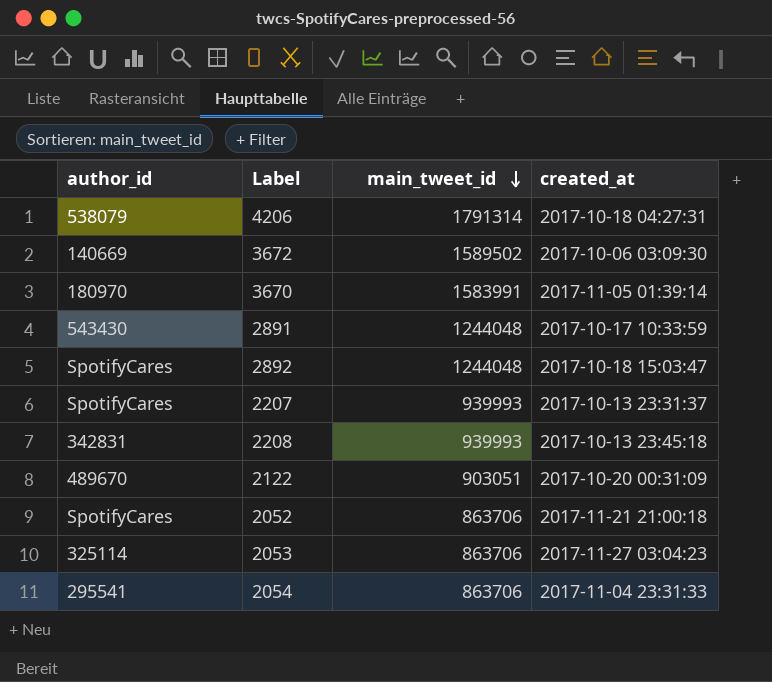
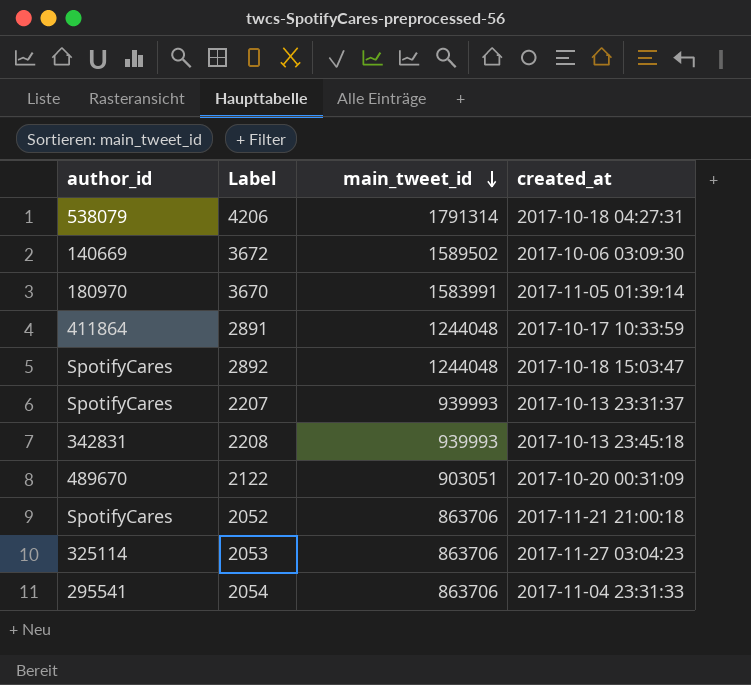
2891 | author_id: 543430 -> 411864

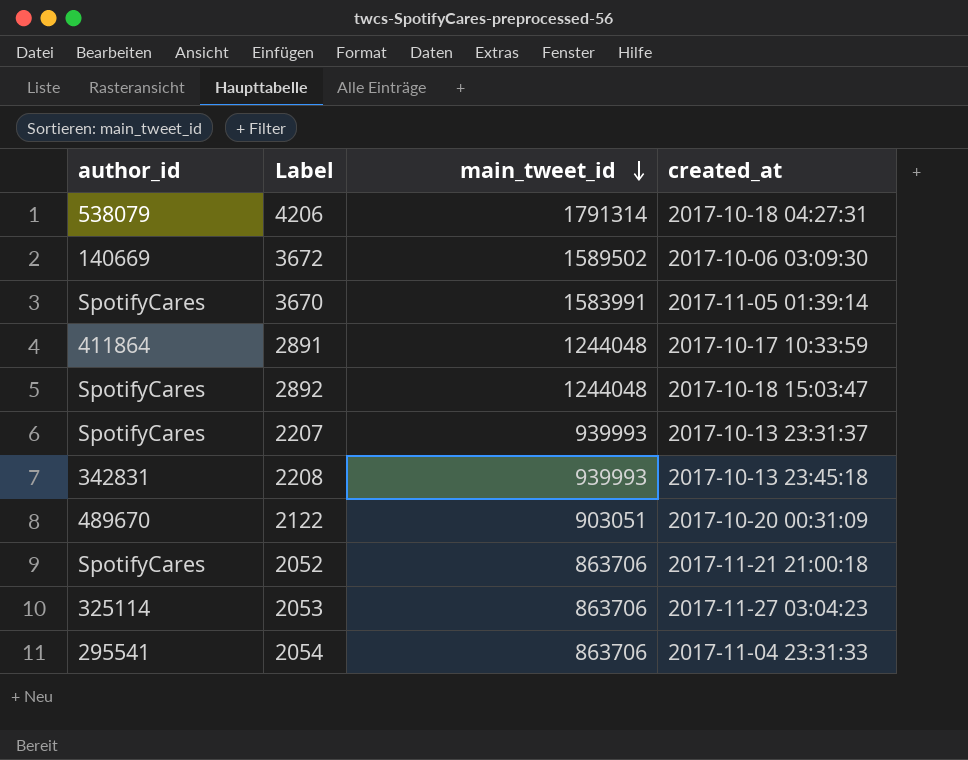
3670 | author_id: 180970 -> SpotifyCares

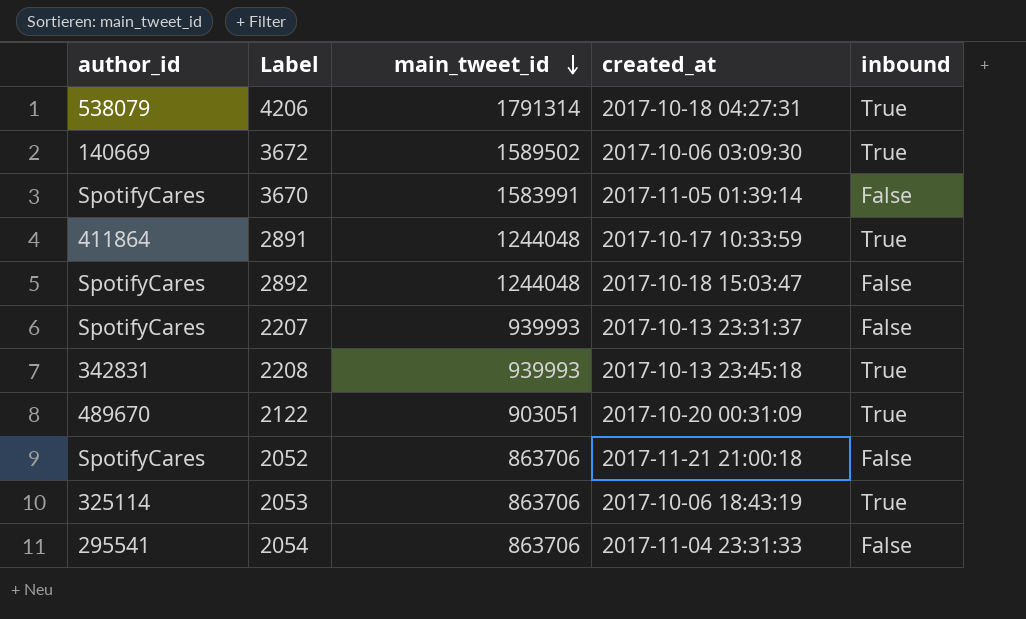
column inbound | position: none -> 5
2053 | created_at: 2017-11-27 03:04:23 -> 2017-10-06 18:43:19

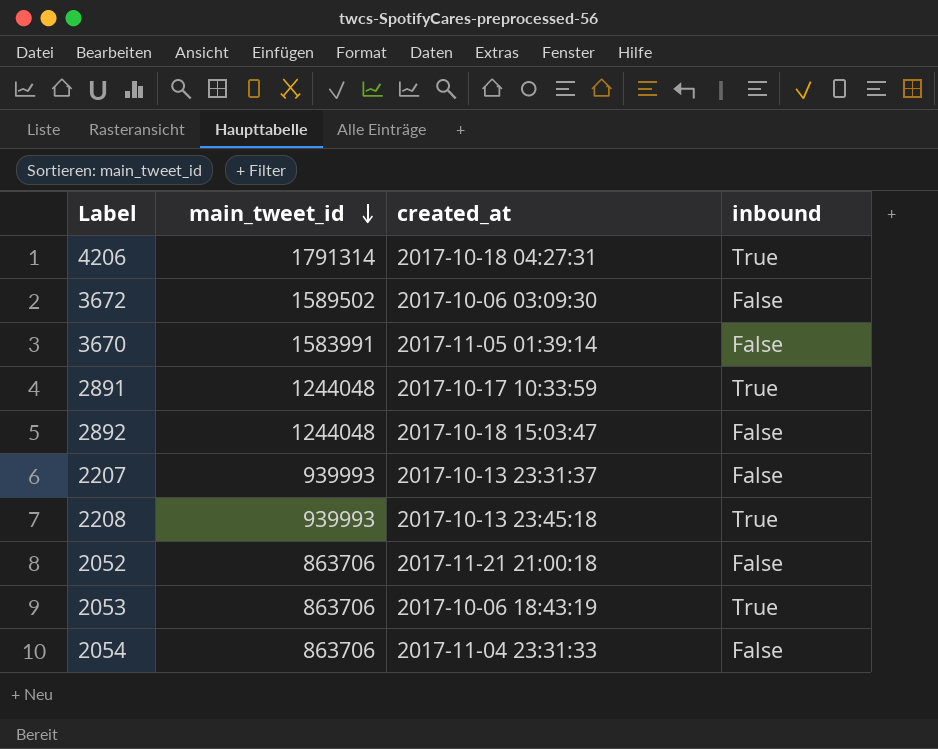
column author_id | position: 1 -> none
row 2122: 489670 | 903051 | 2017-10-20 00:31:09 | True -> none
3672 | inbound: True -> False

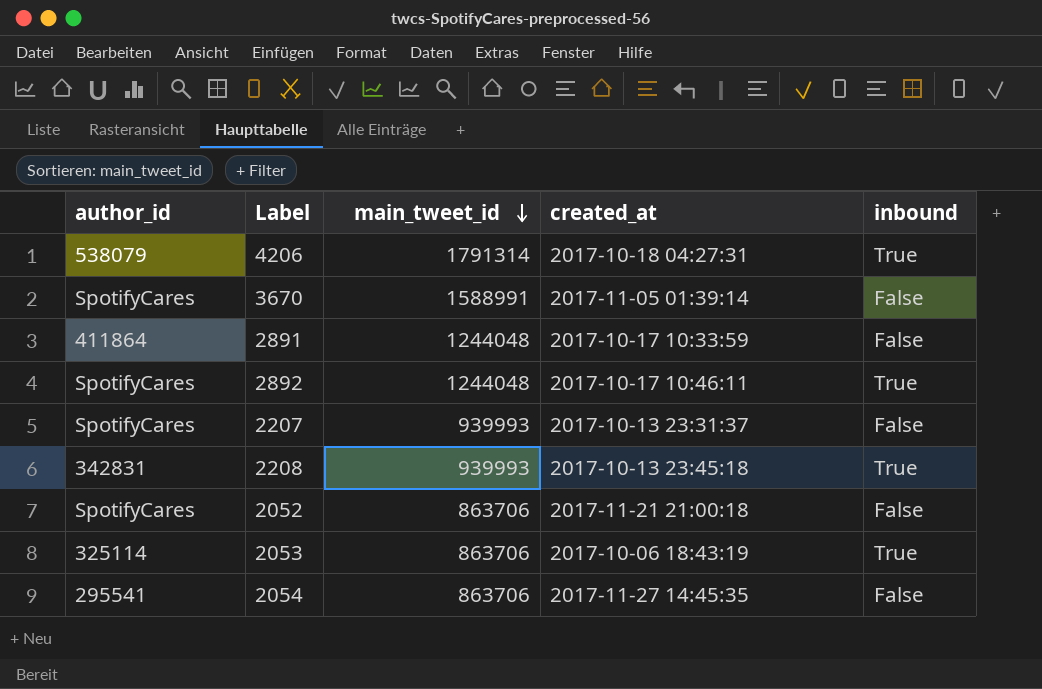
column author_id | position: none -> 1
row 3672: 1589502 | 2017-10-06 03:09:30 | False -> none
3670 | main_tweet_id: 1583991 -> 1588991
2891 | inbound: True -> False
2892 | created_at: 2017-10-18 15:03:47 -> 2017-10-17 10:46:11
2892 | inbound: False -> True
2054 | created_at: 2017-11-04 23:31:33 -> 2017-11-27 14:45:35

